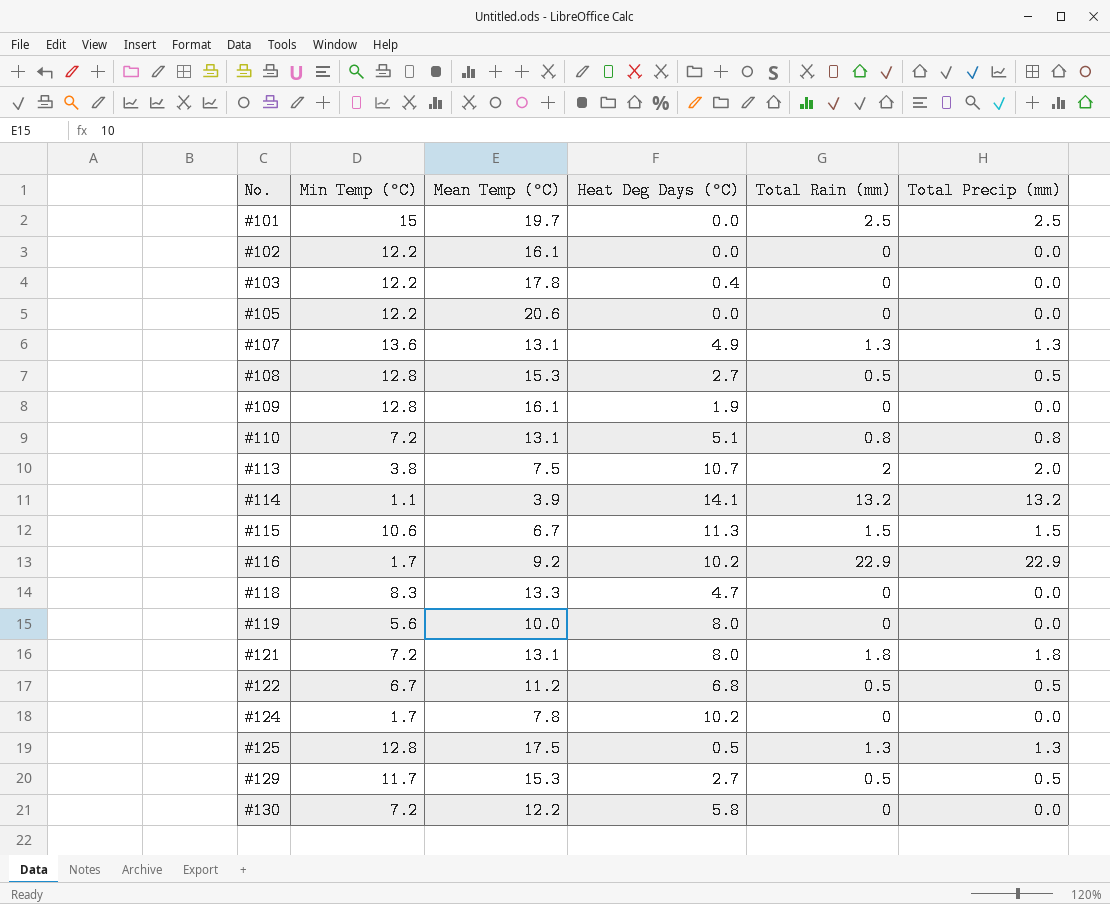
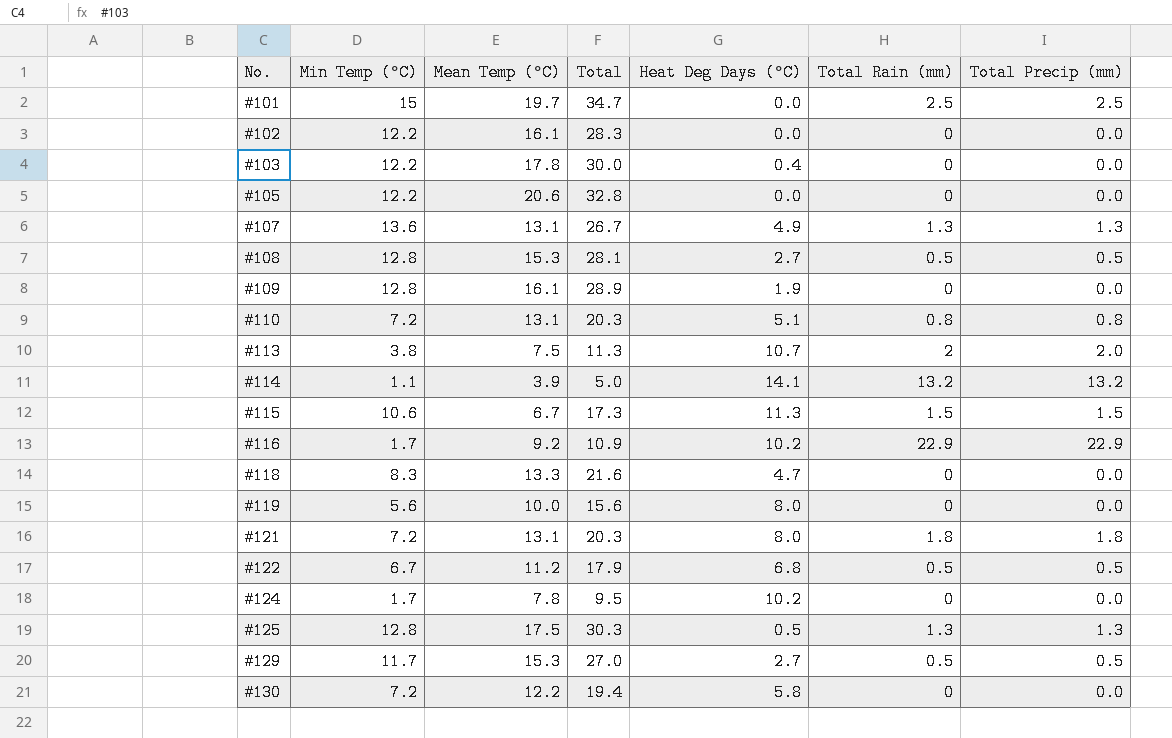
column Total | formula: none -> [Min Temp (°C)] + [Mean Temp (°C)]

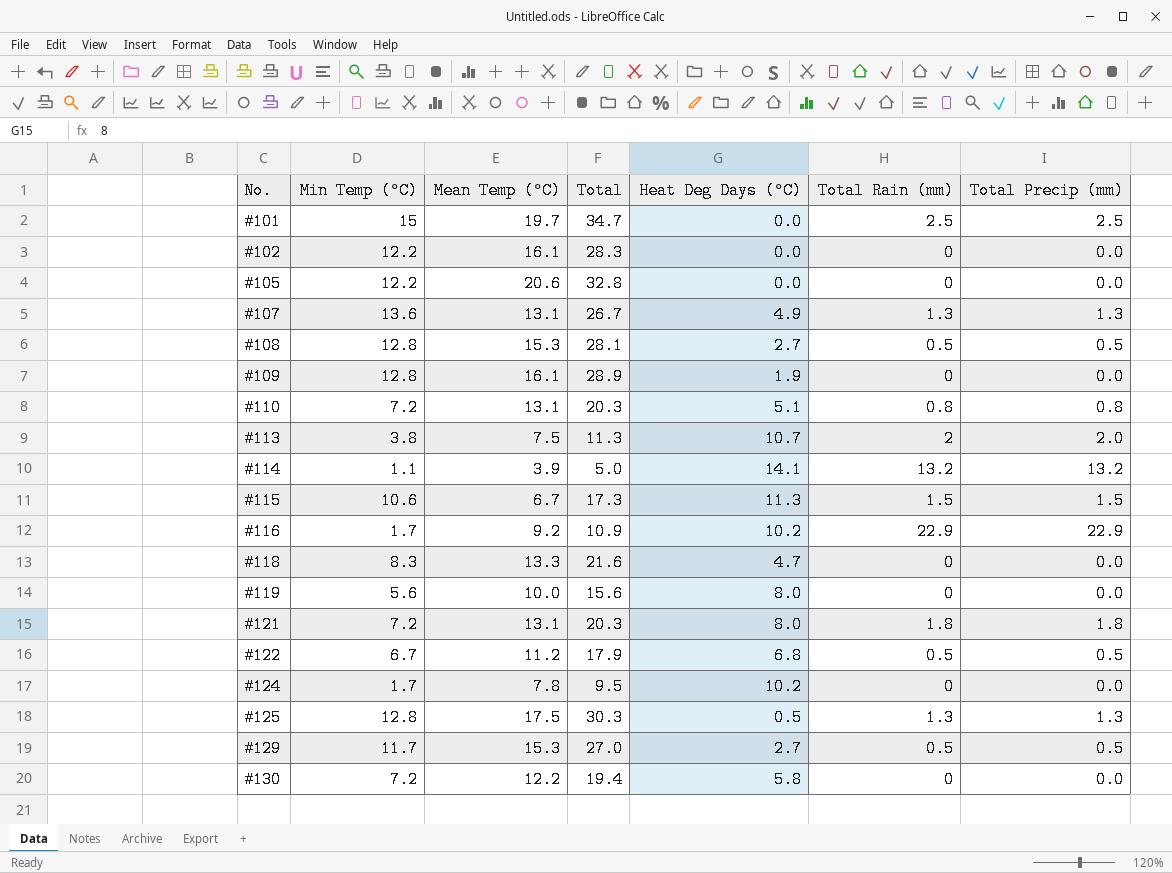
row #103: 12.2 | 17.8 | 30.0 | 0.4 | 0 | 0.0 -> none

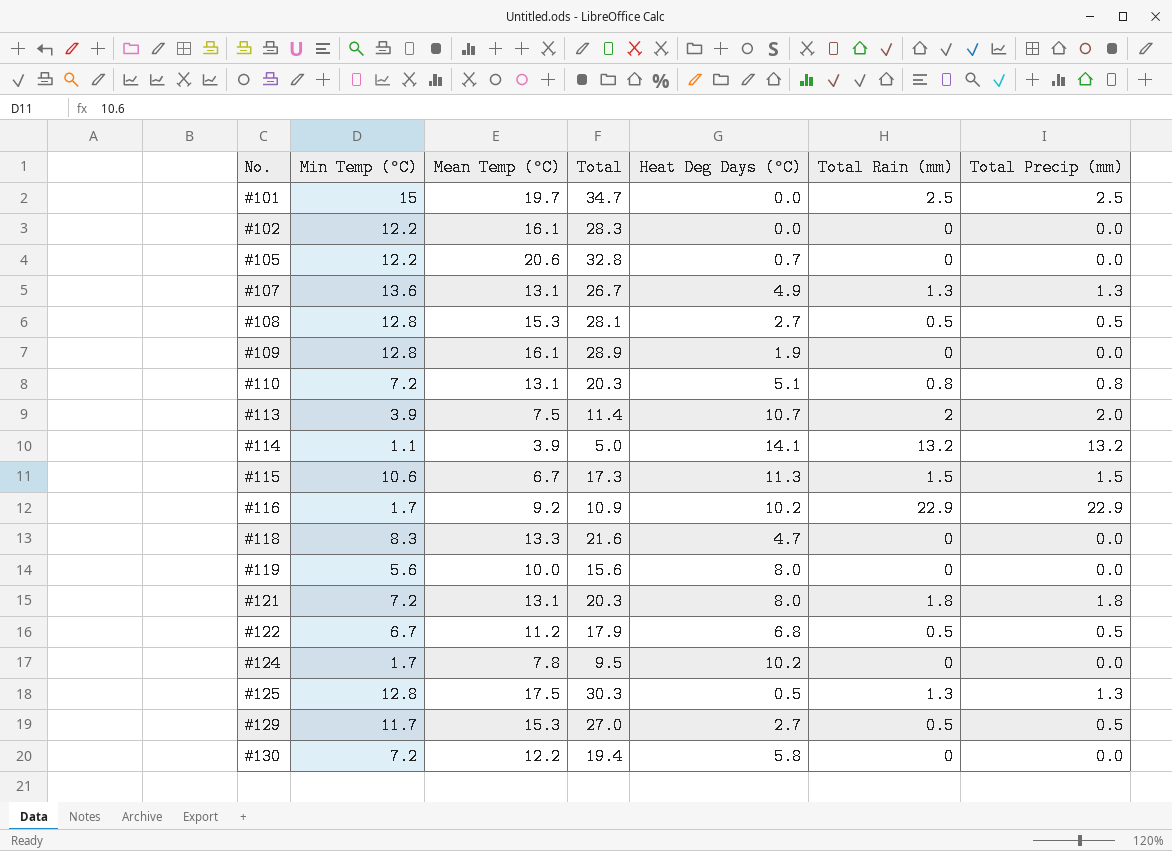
#105 | Heat Deg Days (°C): 0.0 -> 0.7
#113 | Min Temp (°C): 3.8 -> 3.9
#113 | Total: 11.3 -> 11.4

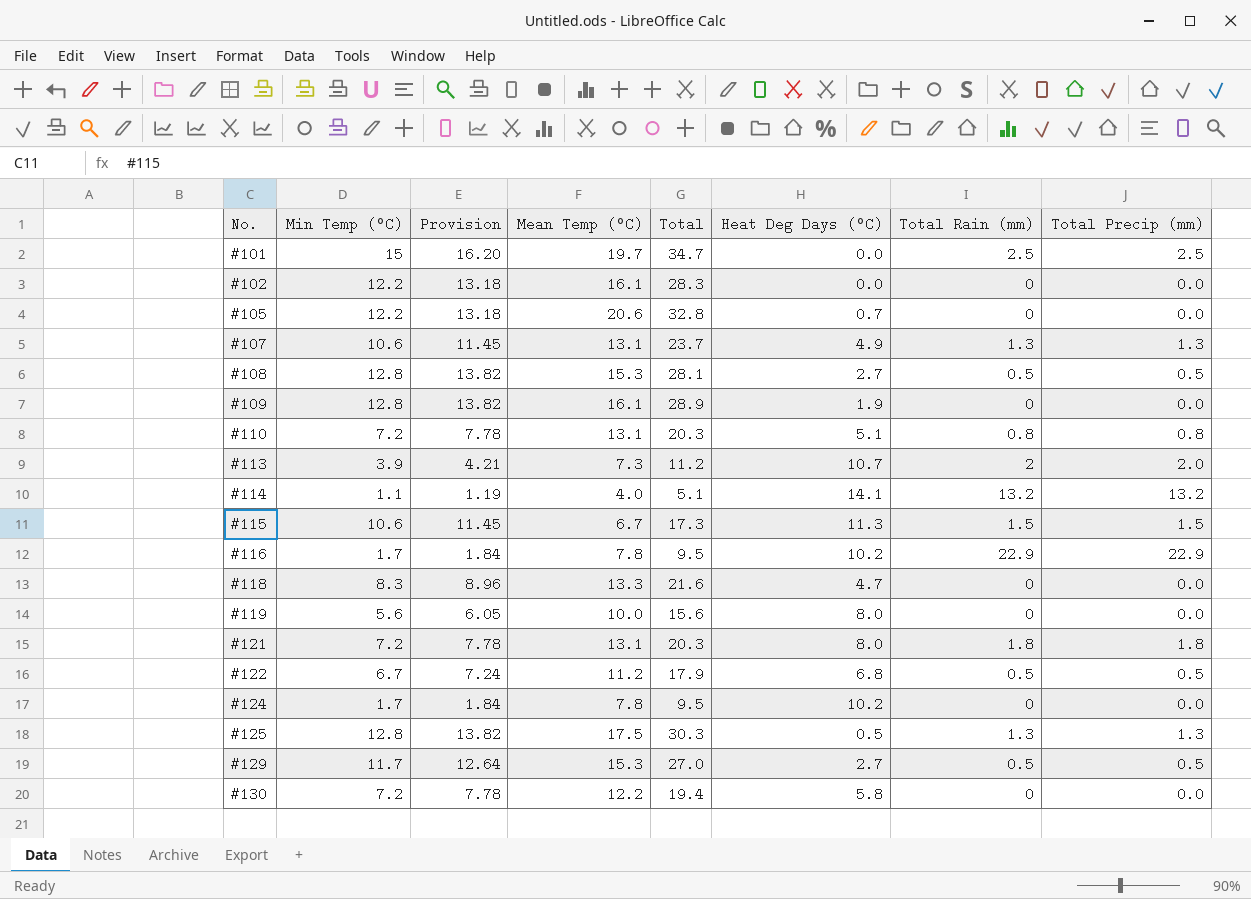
column Provision | formula: none -> [Min Temp (°C)] * 1.08
#107 | Min Temp (°C): 13.6 -> 10.6
#107 | Total: 26.7 -> 23.7
#113 | Mean Temp (°C): 7.5 -> 7.3
#113 | Total: 11.4 -> 11.2
#114 | Mean Temp (°C): 3.9 -> 4.0
#114 | Total: 5.0 -> 5.1
#116 | Mean Temp (°C): 9.2 -> 7.8
#116 | Total: 10.9 -> 9.5

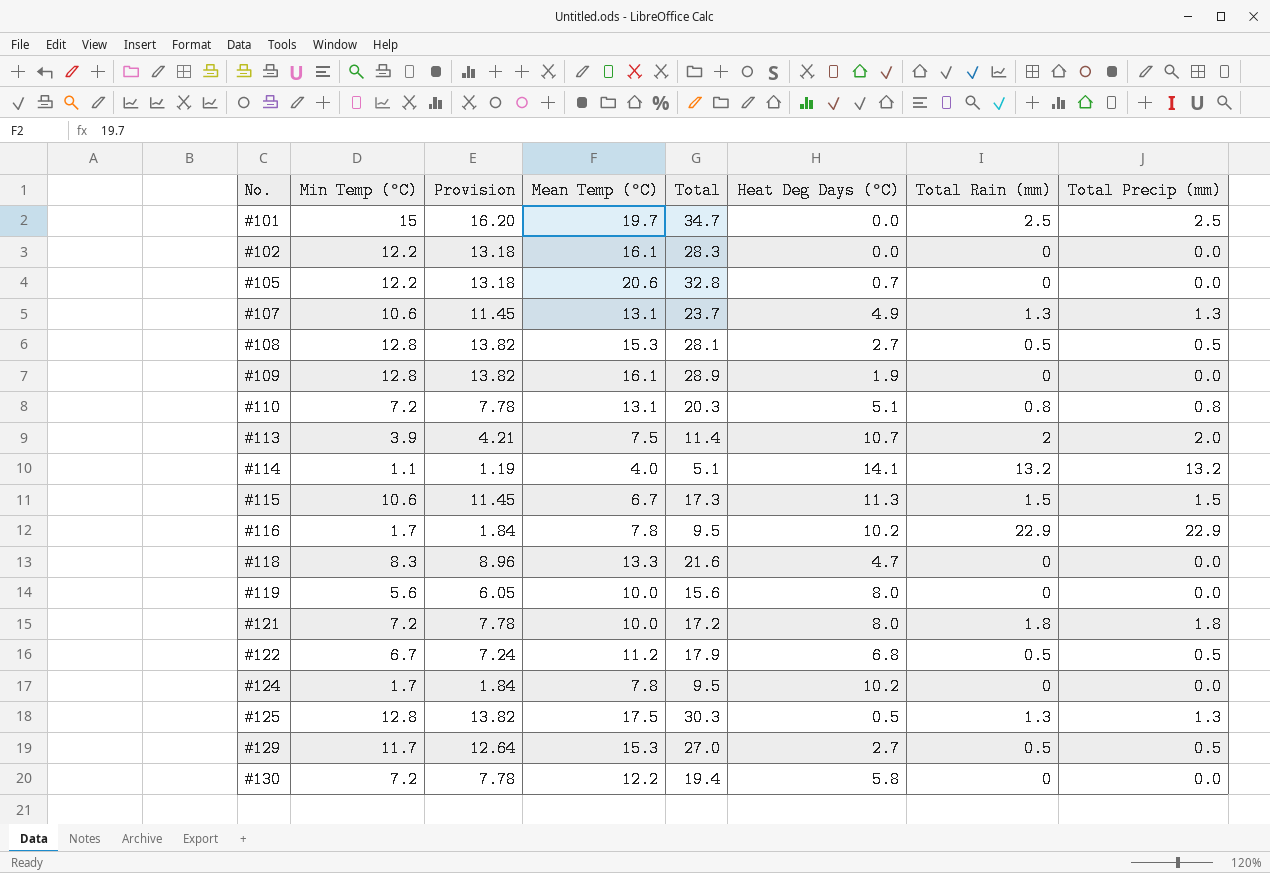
#113 | Mean Temp (°C): 7.3 -> 7.5
#113 | Total: 11.2 -> 11.4
#121 | Mean Temp (°C): 13.1 -> 10.0
#121 | Total: 20.3 -> 17.2

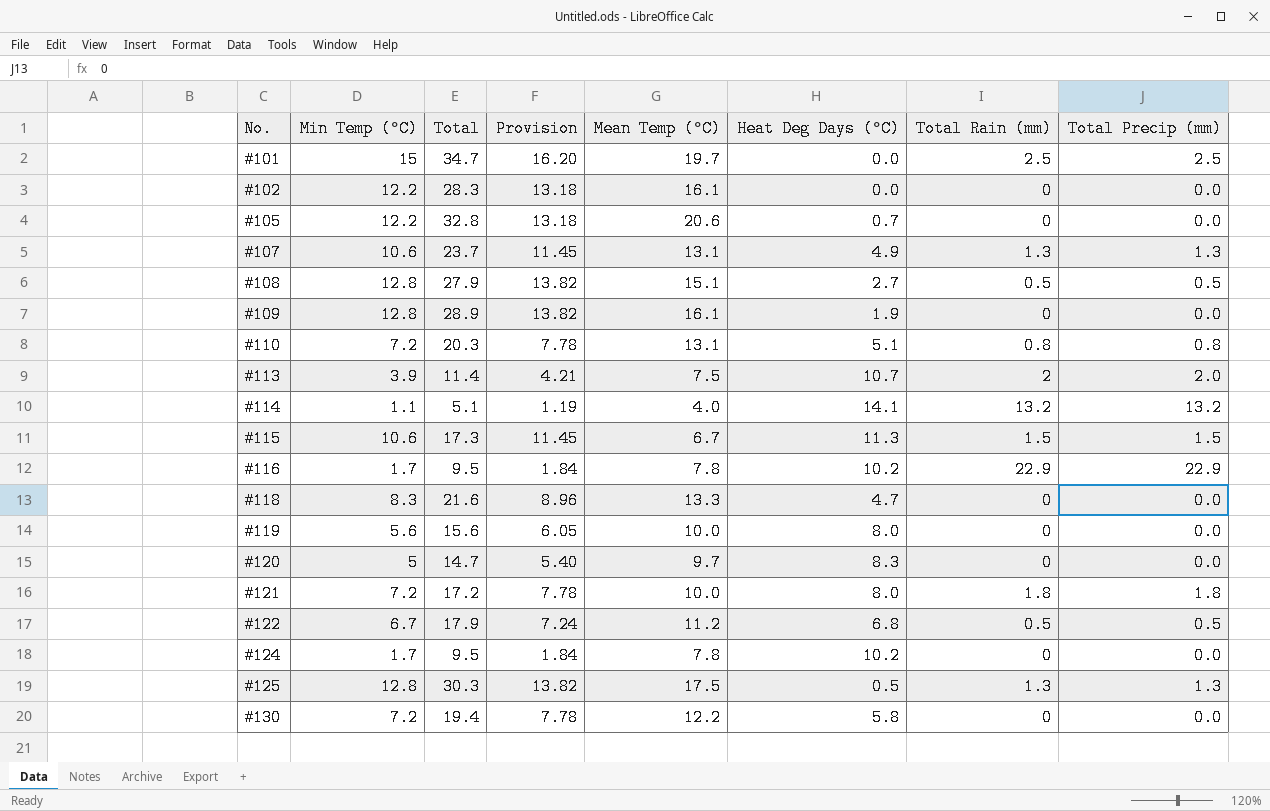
column Total | position: 5 -> 3
row #129: 11.7 | 12.64 | 15.3 | 27.0 | 2.7 | 0.5 | 0.5 -> none
#108 | Total: 28.1 -> 27.9
#108 | Mean Temp (°C): 15.3 -> 15.1
row #120: none -> 5 | 14.7 | 5.40 | 9.7 | 8.3 | 0 | 0.0

